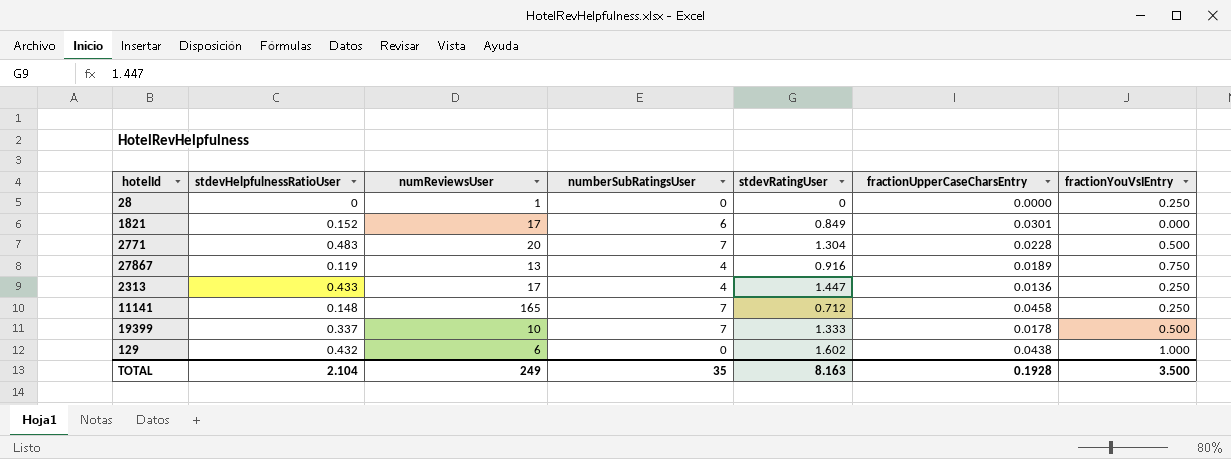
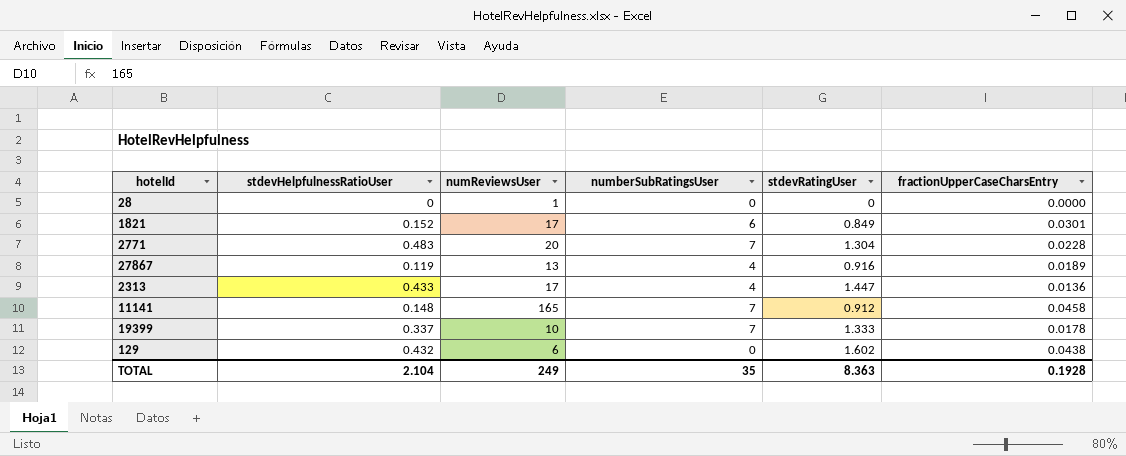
column fractionYouVsIEntry | position: 7 -> none
11141 | stdevRatingUser: 0.712 -> 0.912
TOTAL | stdevRatingUser: 8.163 -> 8.363

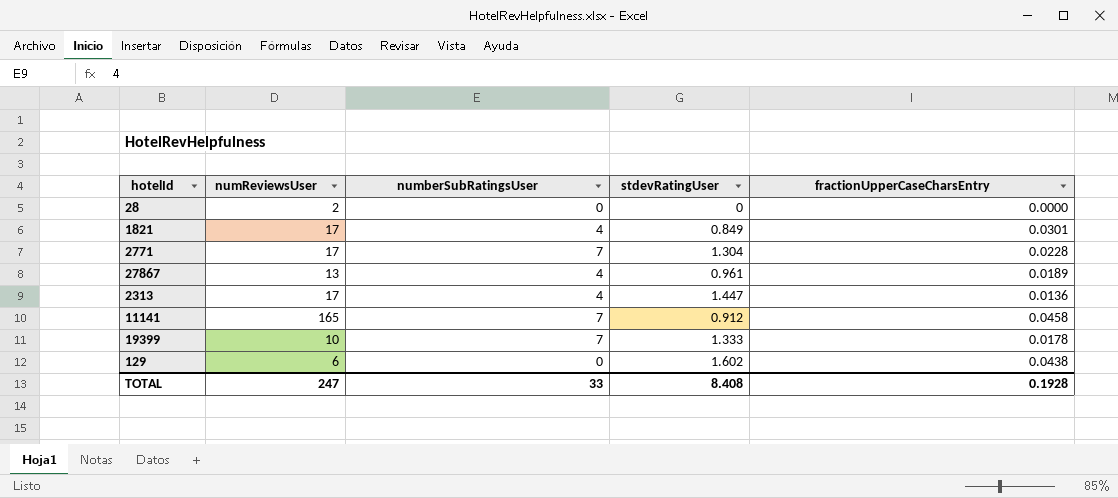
column stdevHelpfulnessRatioUser | position: 2 -> none
28 | numReviewsUser: 1 -> 2
1821 | numberSubRatingsUser: 6 -> 4
2771 | numReviewsUser: 20 -> 17
27867 | stdevRatingUser: 0.916 -> 0.961
TOTAL | numReviewsUser: 249 -> 247
TOTAL | numberSubRatingsUser: 35 -> 33
TOTAL | stdevRatingUser: 8.363 -> 8.408

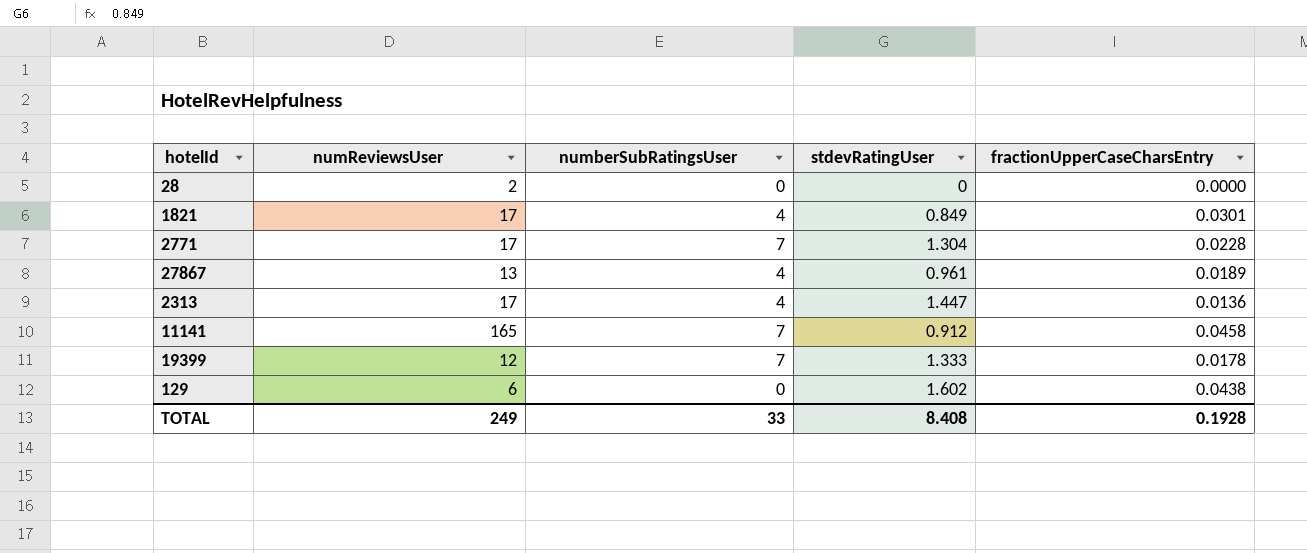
19399 | numReviewsUser: 10 -> 12
TOTAL | numReviewsUser: 247 -> 249

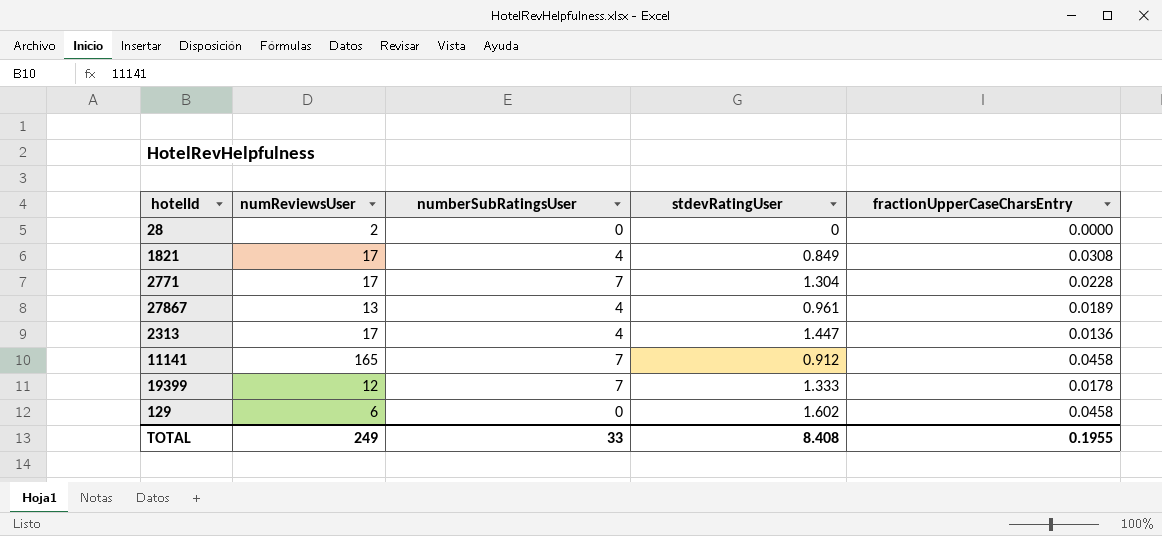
1821 | fractionUpperCaseCharsEntry: 0.0301 -> 0.0308
129 | fractionUpperCaseCharsEntry: 0.0438 -> 0.0458
TOTAL | fractionUpperCaseCharsEntry: 0.1928 -> 0.1955

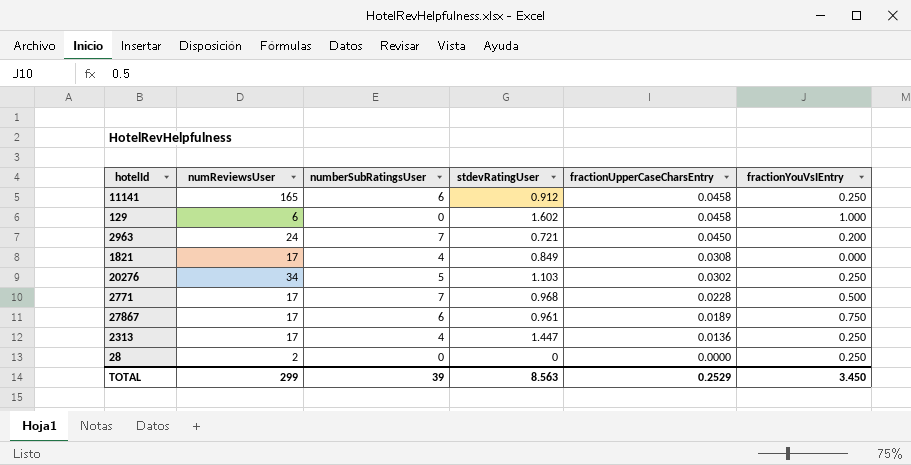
row order: none -> fractionUpperCaseCharsEntry descending
column fractionYouVsIEntry | position: none -> 6
row 19399: 12 | 7 | 1.333 | 0.0178 -> none
11141 | numberSubRatingsUser: 7 -> 6
row 2963: none -> 24 | 7 | 0.721 | 0.0450 | 0.200
row 20276: none -> 34 | 5 | 1.103 | 0.0302 | 0.250
2771 | stdevRatingUser: 1.304 -> 0.968
27867 | numReviewsUser: 13 -> 17
27867 | numberSubRatingsUser: 4 -> 6
TOTAL | numReviewsUser: 249 -> 299
TOTAL | numberSubRatingsUser: 33 -> 39
TOTAL | stdevRatingUser: 8.408 -> 8.563
TOTAL | fractionUpperCaseCharsEntry: 0.1955 -> 0.2529

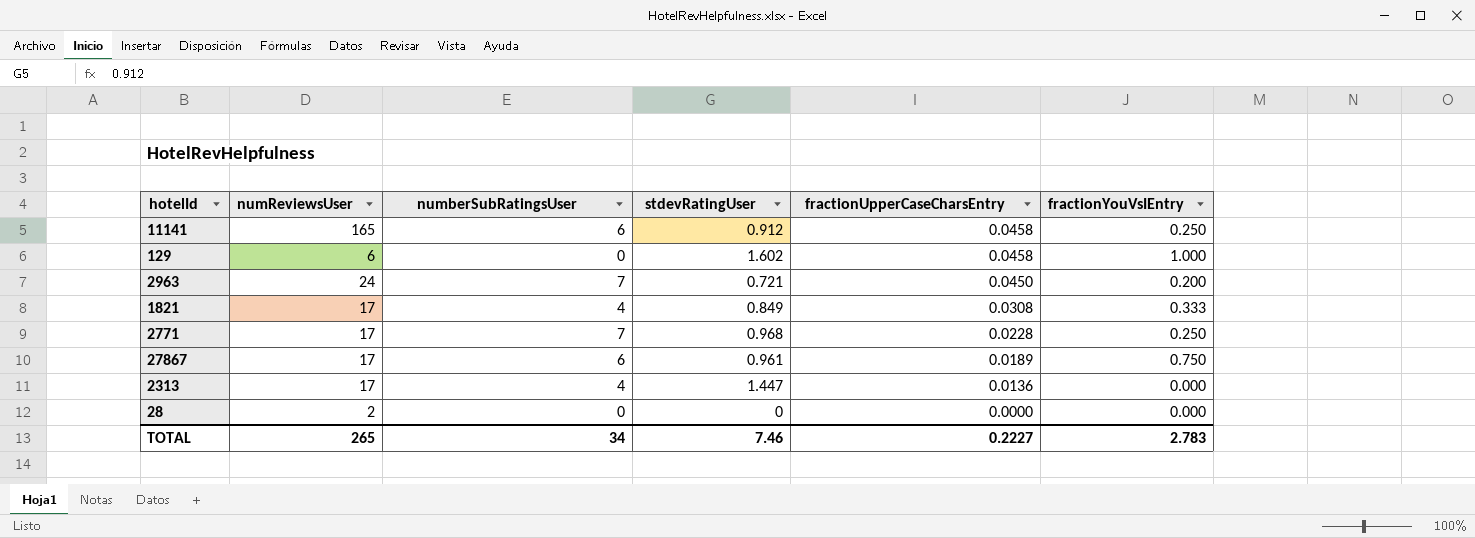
row 20276: 34 | 5 | 1.103 | 0.0302 | 0.250 -> none
1821 | fractionYouVsIEntry: 0.000 -> 0.333
2771 | fractionYouVsIEntry: 0.500 -> 0.250
2313 | fractionYouVsIEntry: 0.250 -> 0.000
28 | fractionYouVsIEntry: 0.250 -> 0.000
TOTAL | numReviewsUser: 299 -> 265
TOTAL | numberSubRatingsUser: 39 -> 34
TOTAL | stdevRatingUser: 8.563 -> 7.46
TOTAL | fractionUpperCaseCharsEntry: 0.2529 -> 0.2227
TOTAL | fractionYouVsIEntry: 3.450 -> 2.783

